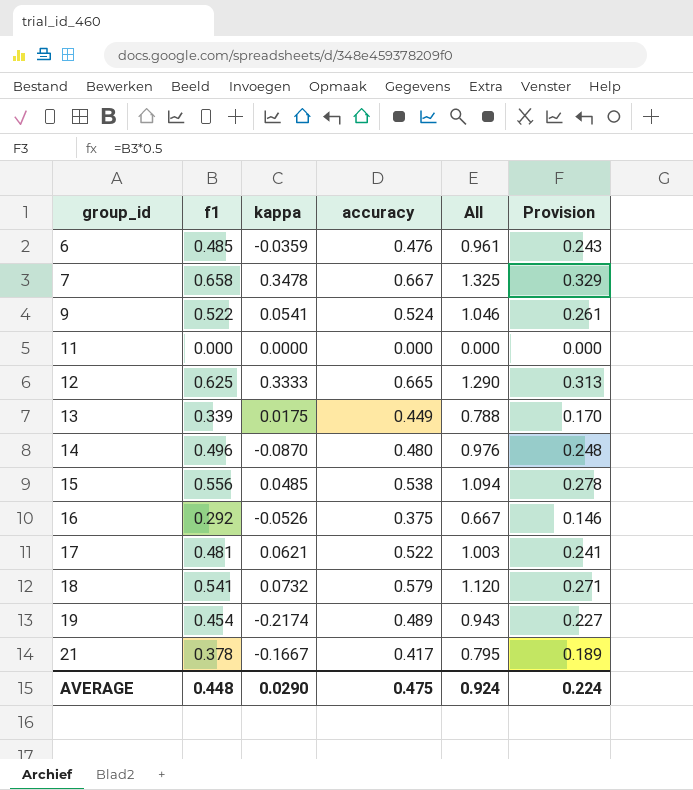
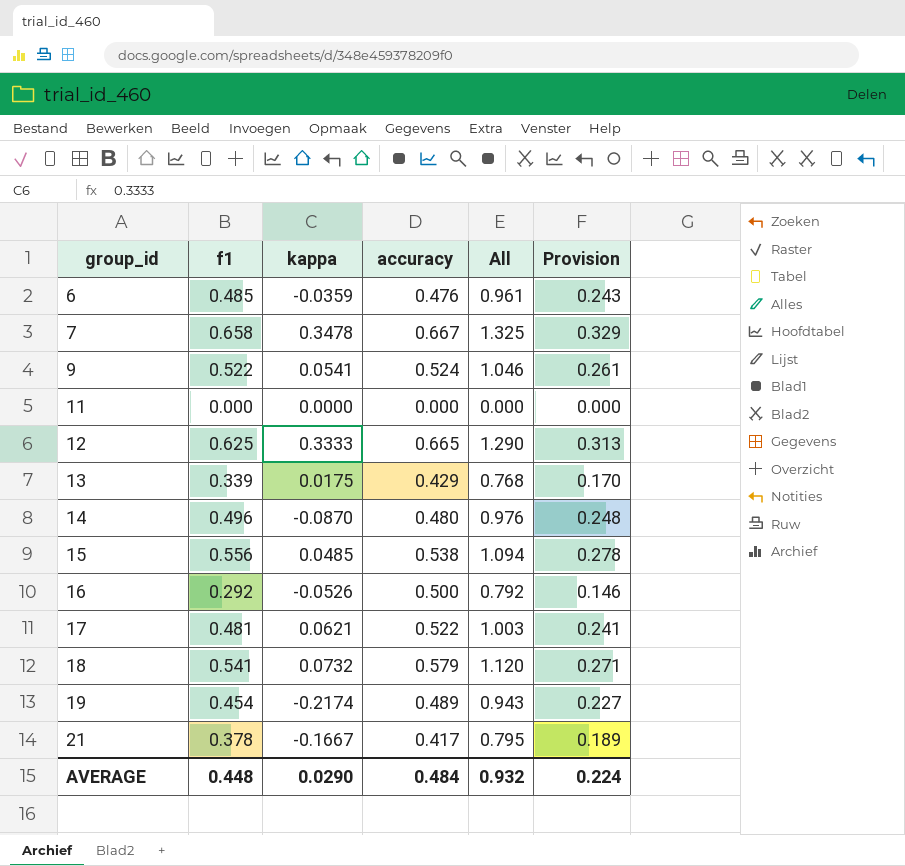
13 | accuracy: 0.449 -> 0.429
13 | All: 0.788 -> 0.768
16 | accuracy: 0.375 -> 0.500
16 | All: 0.667 -> 0.792
AVERAGE | accuracy: 0.475 -> 0.484
AVERAGE | All: 0.924 -> 0.932

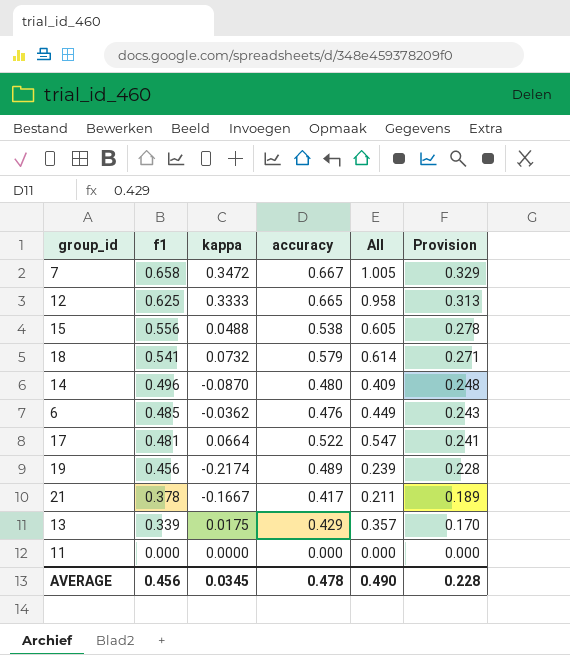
row order: group_id ascending -> f1 descending
column All | formula: [f1] + [accuracy] -> [f1] + [kappa]
row 9: 0.522 | 0.0541 | 0.524 | 1.046 | 0.261 -> none
row 16: 0.292 | -0.0526 | 0.500 | 0.792 | 0.146 -> none
7 | kappa: 0.3478 -> 0.3472
15 | kappa: 0.0485 -> 0.0488
6 | kappa: -0.0359 -> -0.0362
17 | kappa: 0.0621 -> 0.0664
19 | f1: 0.454 -> 0.456
19 | Provision: 0.227 -> 0.228
AVERAGE | f1: 0.448 -> 0.456
AVERAGE | kappa: 0.0290 -> 0.0345
AVERAGE | accuracy: 0.484 -> 0.478
AVERAGE | All: 0.932 -> 0.490
AVERAGE | Provision: 0.224 -> 0.228

